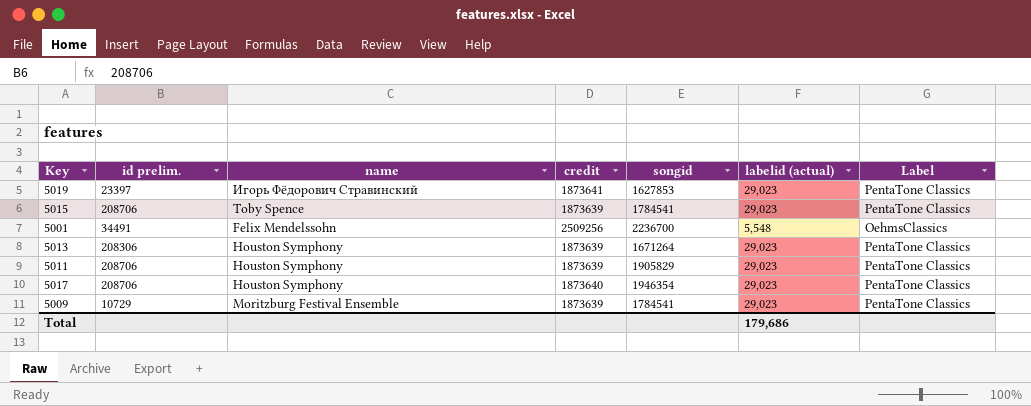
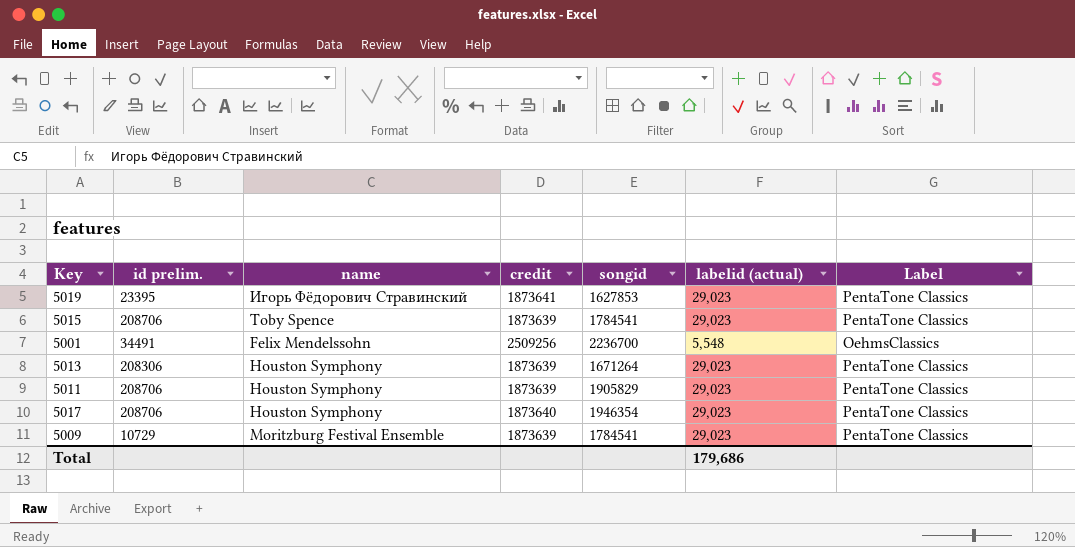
5019 | id prelim.: 23397 -> 23395

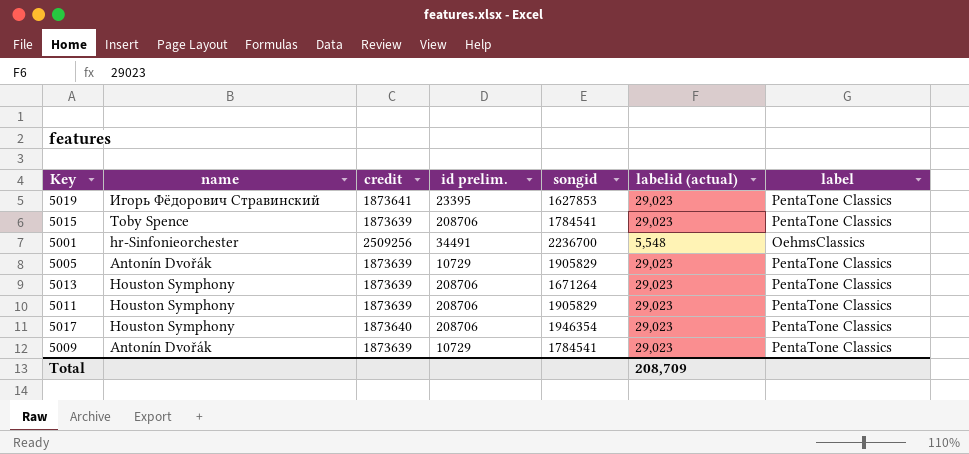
column id prelim. | position: 2 -> 4
column name: Label -> label
5001 | name: Felix Mendelssohn -> hr‐Sinfonieorchester
row 5005: none -> Antonín Dvořák | 1873639 | 10729 | 1905829 | 29,023 | PentaTone Classics
5013 | id prelim.: 208306 -> 208706
5009 | name: Moritzburg Festival Ensemble -> Antonín Dvořák
Total | labelid (actual): 179,686 -> 208,709

